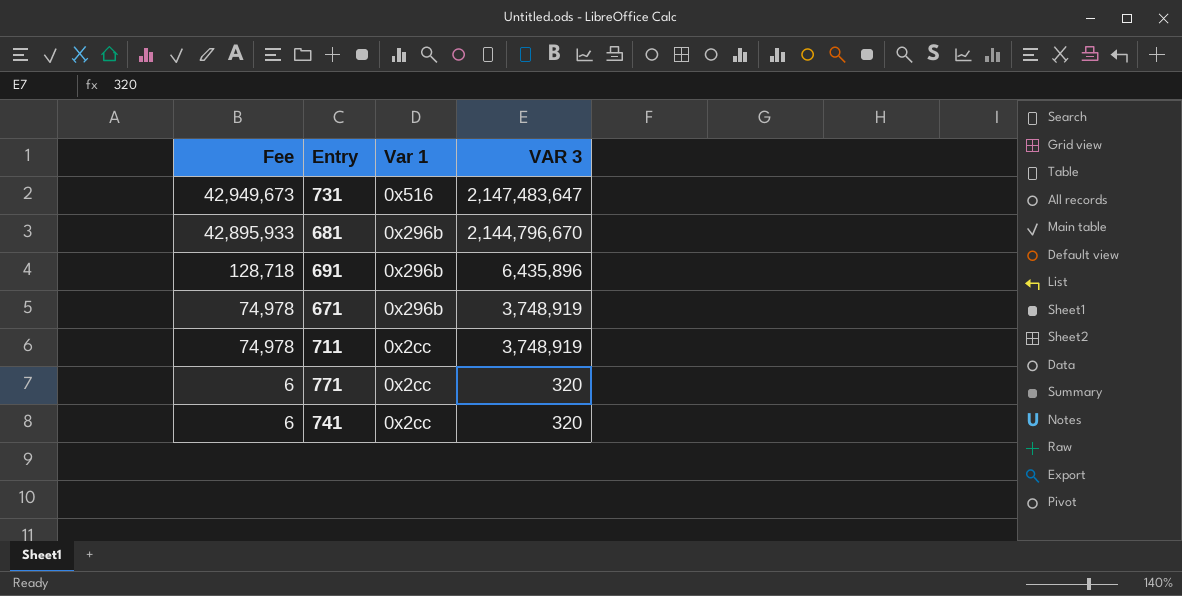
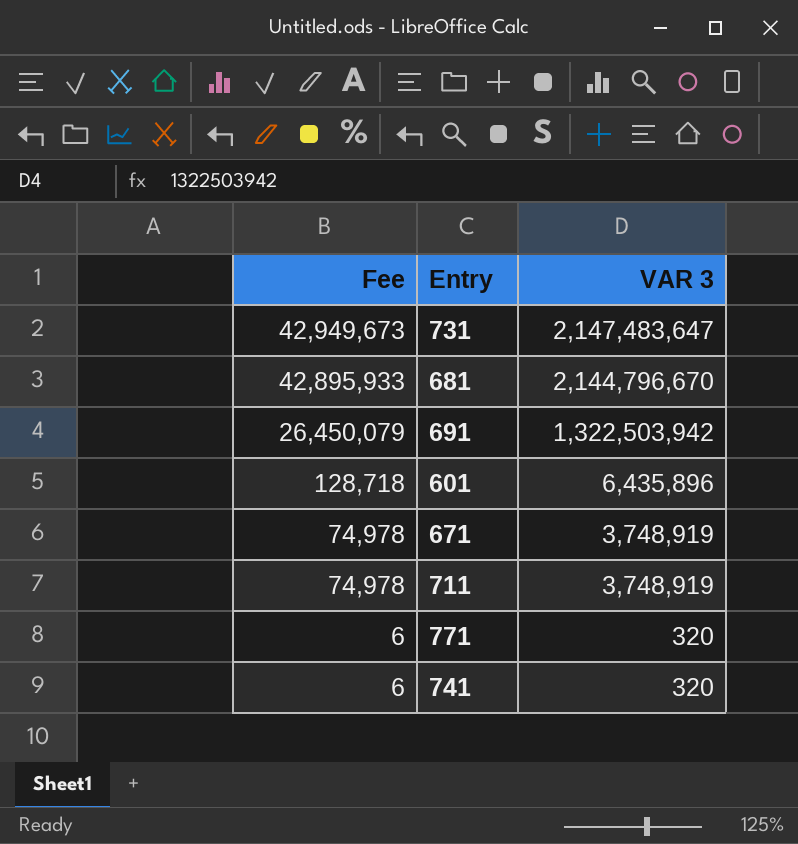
column Var 1 | position: 3 -> none
691 | Fee: 128,718 -> 26,450,079
691 | VAR 3: 6,435,896 -> 1,322,503,942
row 601: none -> 128,718 | 6,435,896

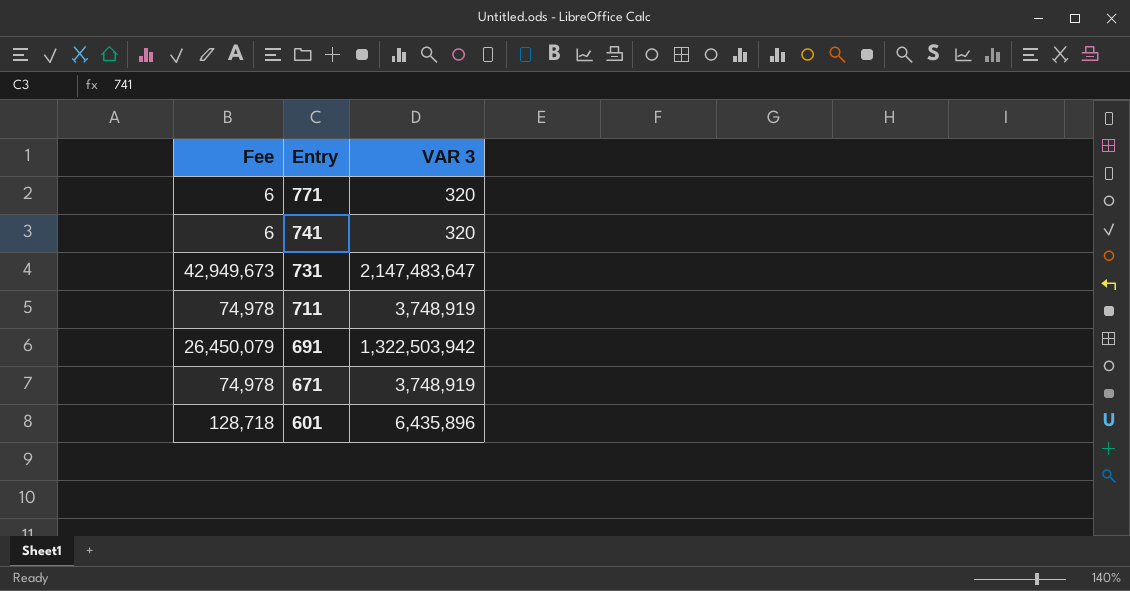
row order: Fee descending -> Entry descending
row 681: 42,895,933 | 2,144,796,670 -> none

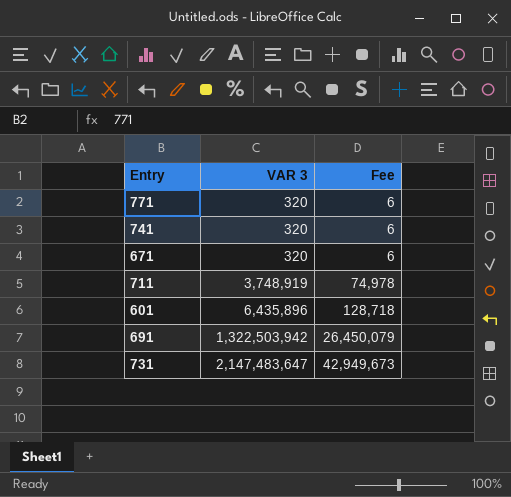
row order: Entry descending -> VAR 3 ascending
column Fee | position: 1 -> 3
671 | VAR 3: 3,748,919 -> 320
671 | Fee: 74,978 -> 6

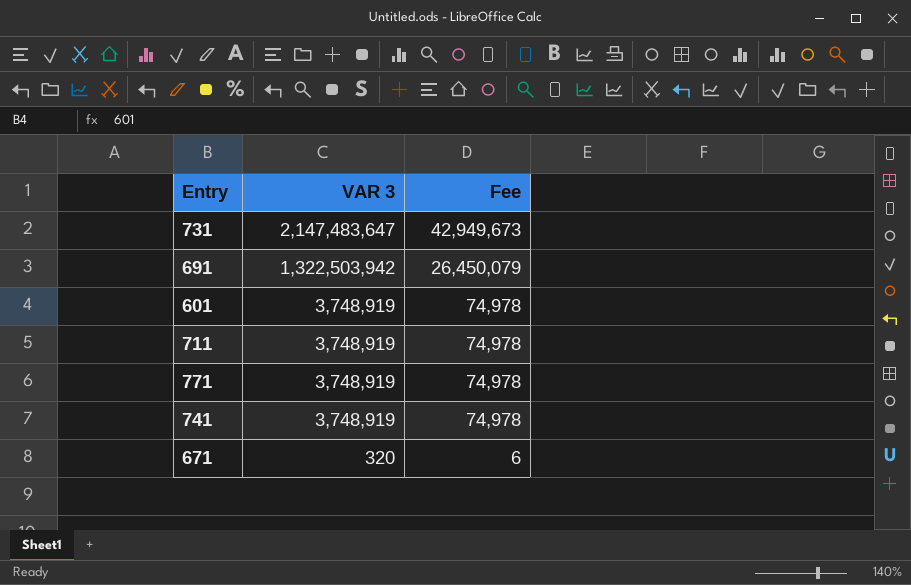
row order: VAR 3 ascending -> VAR 3 descending
601 | VAR 3: 6,435,896 -> 3,748,919
601 | Fee: 128,718 -> 74,978
771 | VAR 3: 320 -> 3,748,919
771 | Fee: 6 -> 74,978
741 | VAR 3: 320 -> 3,748,919
741 | Fee: 6 -> 74,978

